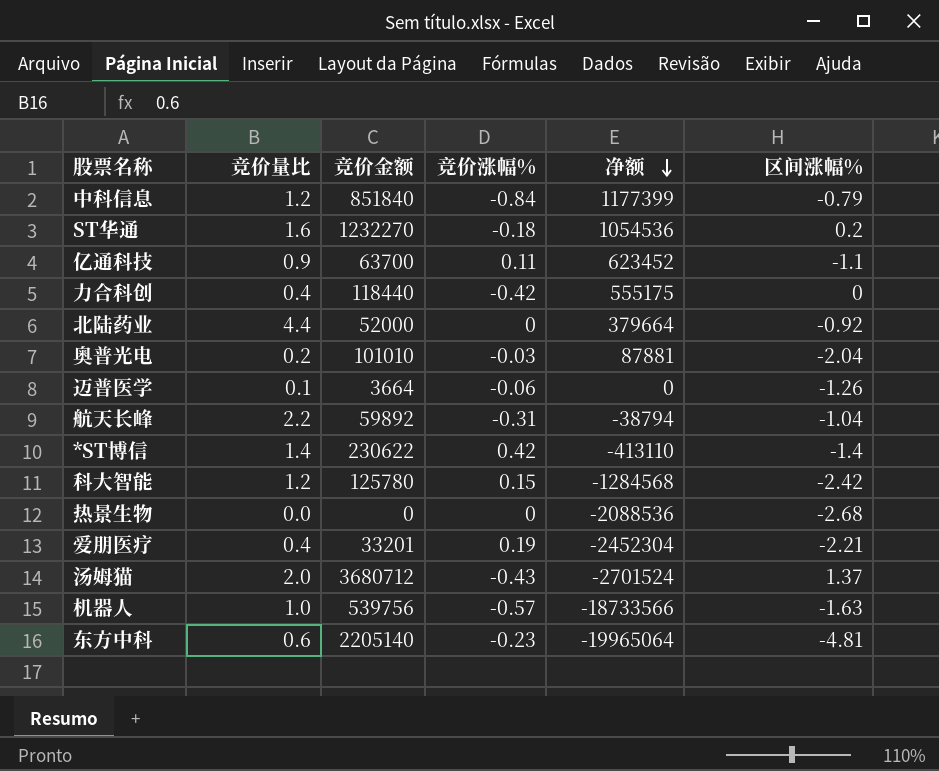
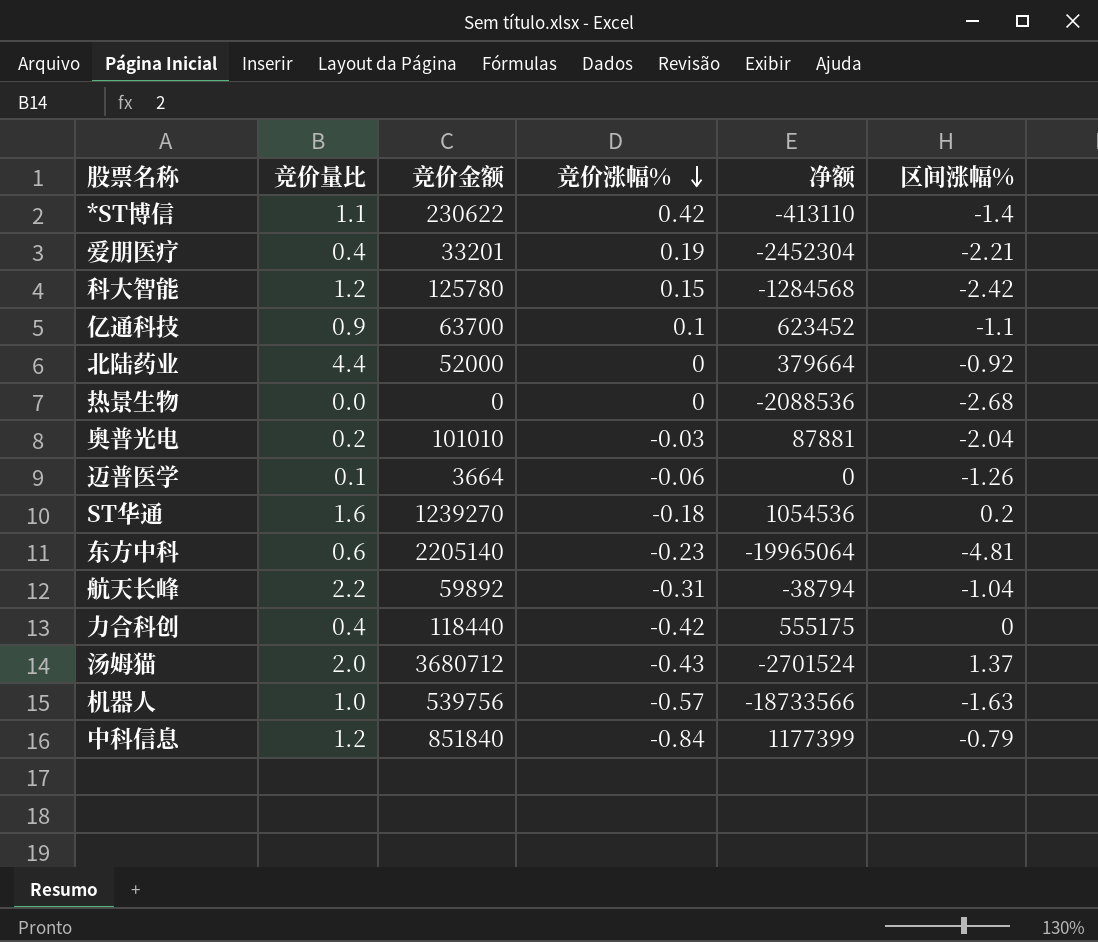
row order: 净额 descending -> 竞价涨幅% descending
*ST博信 | 竞价量比: 1.4 -> 1.1
亿通科技 | 竞价涨幅%: 0.11 -> 0.1
ST华通 | 竞价金额: 1232270 -> 1239270

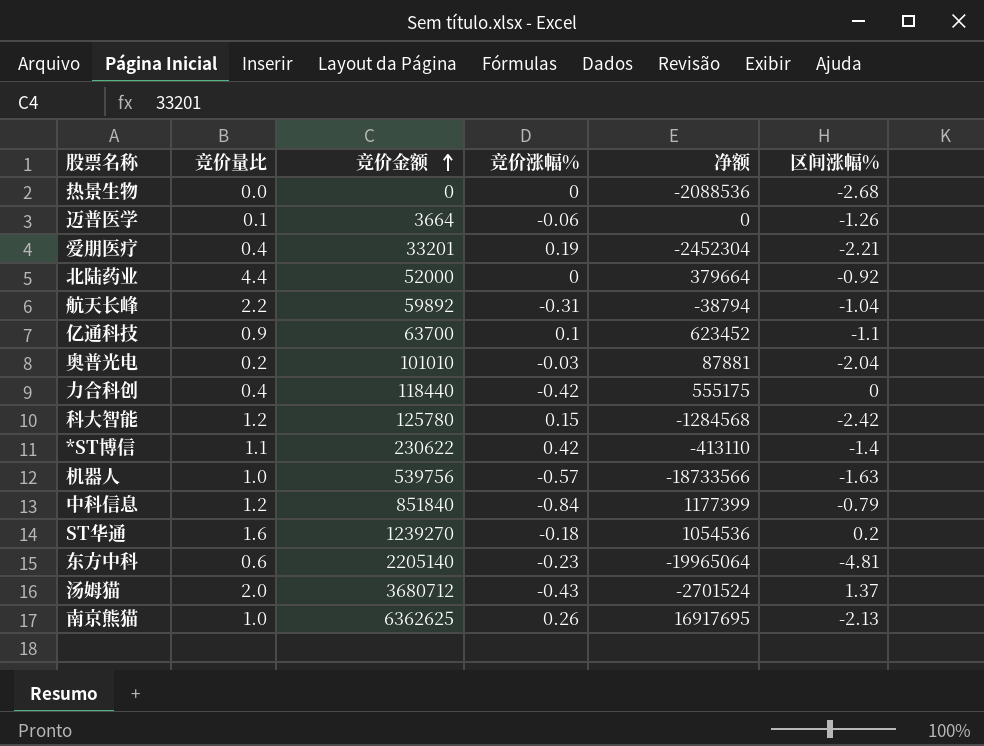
row order: 竞价涨幅% descending -> 竞价金额 ascending
row 南京熊猫: none -> 1.0 | 6362625 | 0.26 | 16917695 | -2.13

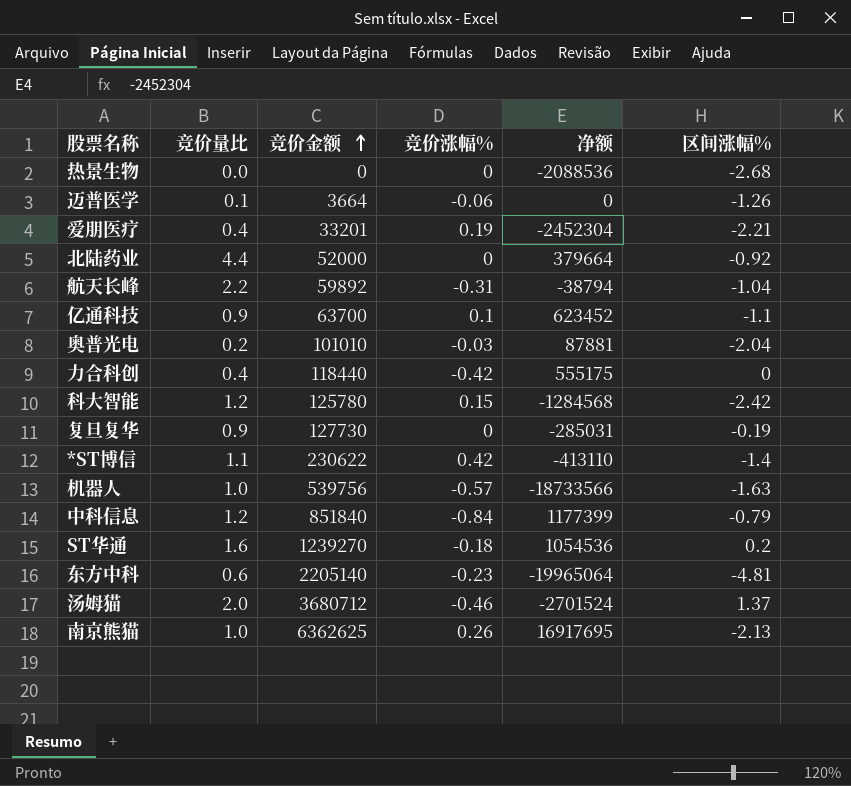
row 复旦复华: none -> 0.9 | 127730 | 0 | -285031 | -0.19
汤姆猫 | 竞价涨幅%: -0.43 -> -0.46

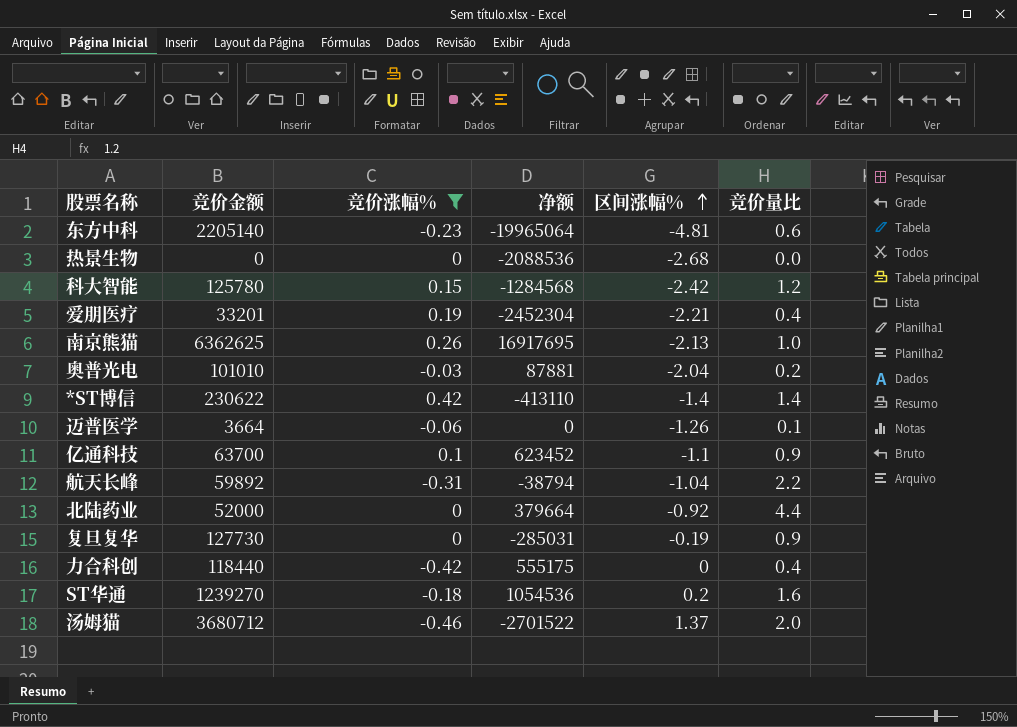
filter: none -> 竞价涨幅% >= -0.46
row order: 竞价金额 ascending -> 区间涨幅% ascending
column 竞价量比 | position: 2 -> 6
*ST博信 | 竞价量比: 1.1 -> 1.4
汤姆猫 | 净额: -2701524 -> -2701522

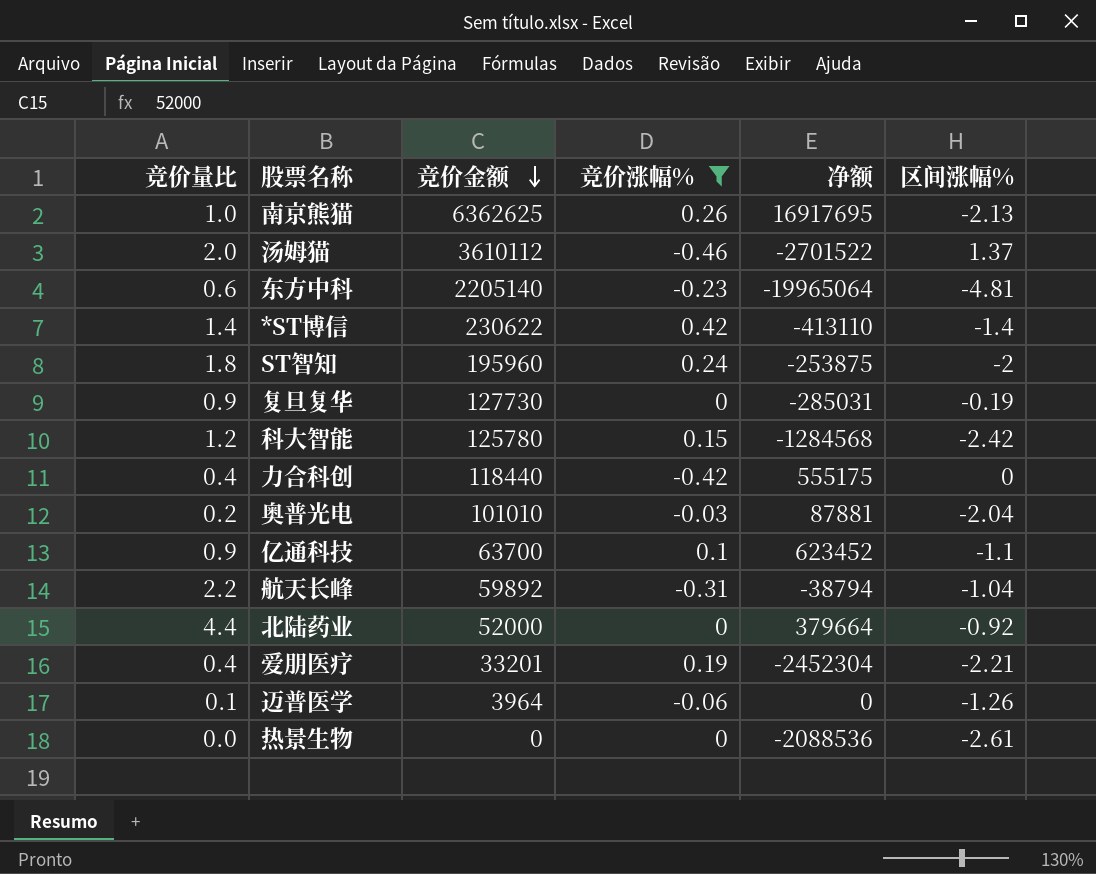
row order: 区间涨幅% ascending -> 竞价金额 descending
column 竞价量比 | position: 6 -> 1
row ST华通: 1239270 | -0.18 | 1054536 | 0.2 | 1.6 -> none
汤姆猫 | 竞价金额: 3680712 -> 3610112
row ST智知: none -> 1.8 | 195960 | 0.24 | -253875 | -2
迈普医学 | 竞价金额: 3664 -> 3964
热景生物 | 区间涨幅%: -2.68 -> -2.61

